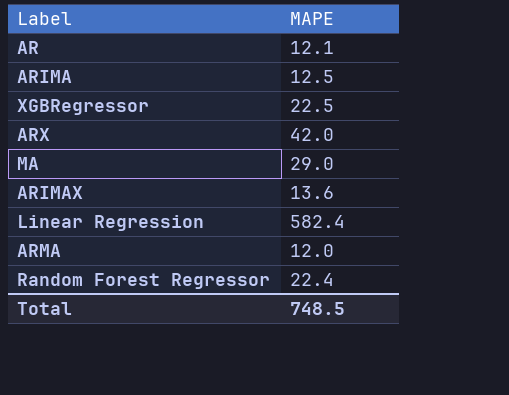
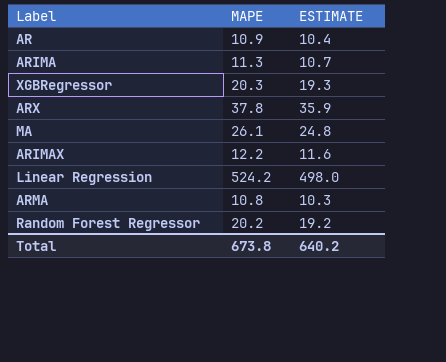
column ESTIMATE | formula: none -> [MAPE] * 0.95
AR | MAPE: 12.1 -> 10.9
ARIMA | MAPE: 12.5 -> 11.3
XGBRegressor | MAPE: 22.5 -> 20.3
ARX | MAPE: 42.0 -> 37.8
MA | MAPE: 29.0 -> 26.1
ARIMAX | MAPE: 13.6 -> 12.2
Linear Regression | MAPE: 582.4 -> 524.2
ARMA | MAPE: 12.0 -> 10.8
Random Forest Regressor | MAPE: 22.4 -> 20.2
Total | MAPE: 748.5 -> 673.8

